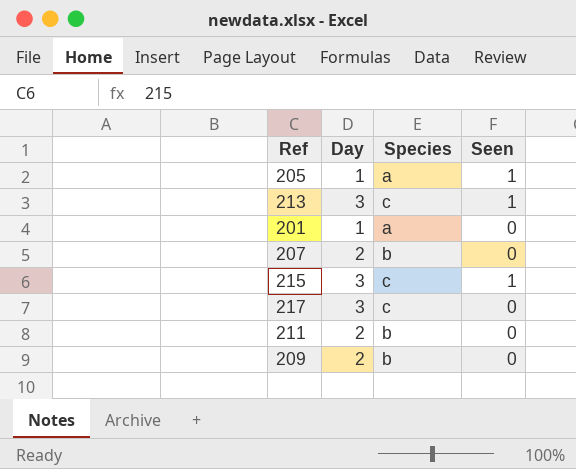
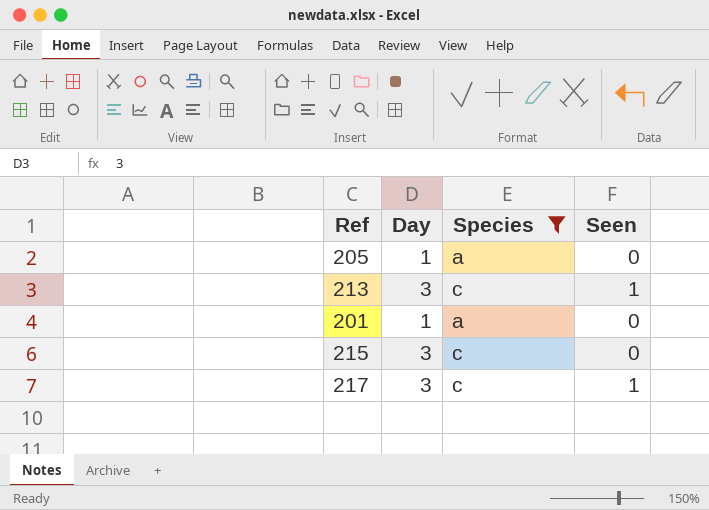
filter: none -> Species != b
205 | Seen: 1 -> 0
215 | Seen: 1 -> 0
217 | Seen: 0 -> 1

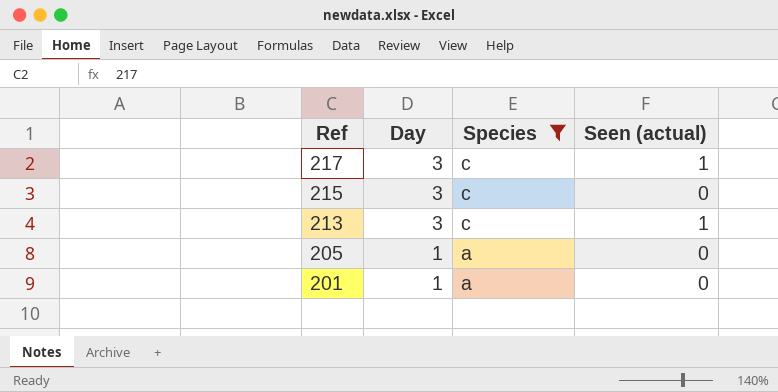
row order: none -> Ref descending
column name: Seen -> Seen (actual)

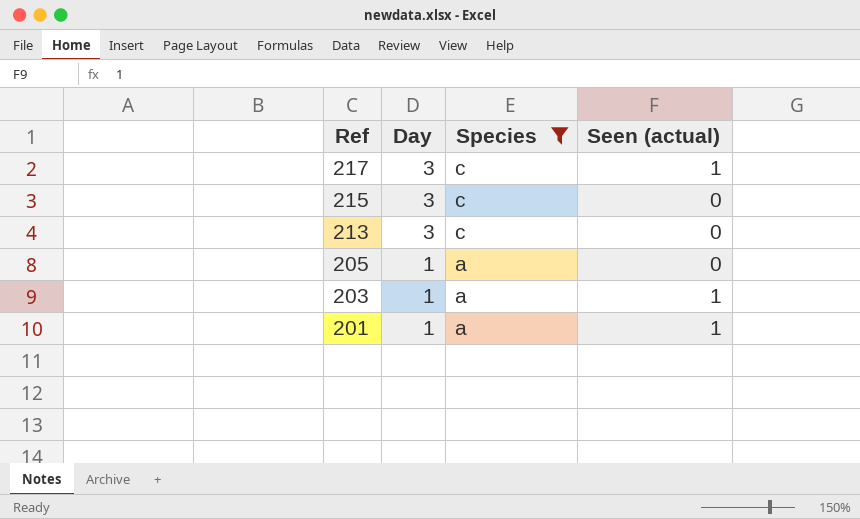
213 | Seen (actual): 1 -> 0
row 203: none -> 1 | a | 1
201 | Seen (actual): 0 -> 1

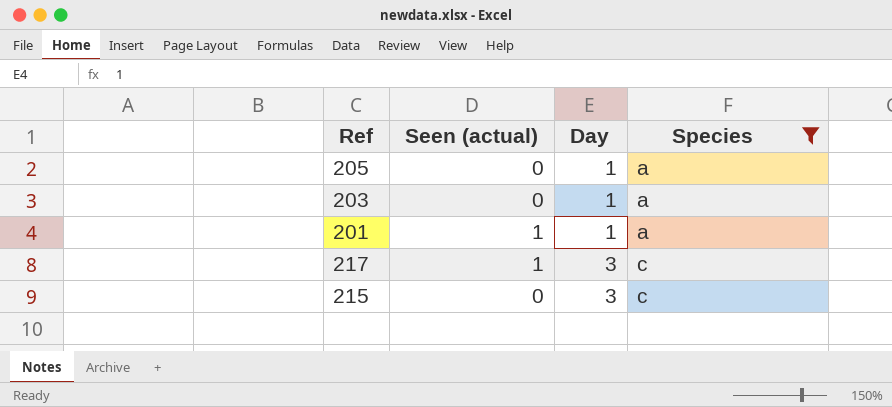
row order: Ref descending -> Day ascending
column Seen (actual) | position: 4 -> 2
row 213: 3 | c | 0 -> none
203 | Seen (actual): 1 -> 0

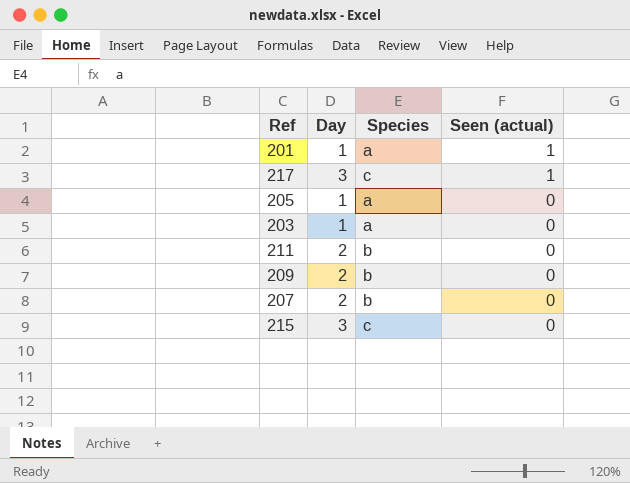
filter: Species != b -> none
row order: Day ascending -> Seen (actual) descending
column Seen (actual) | position: 2 -> 4

